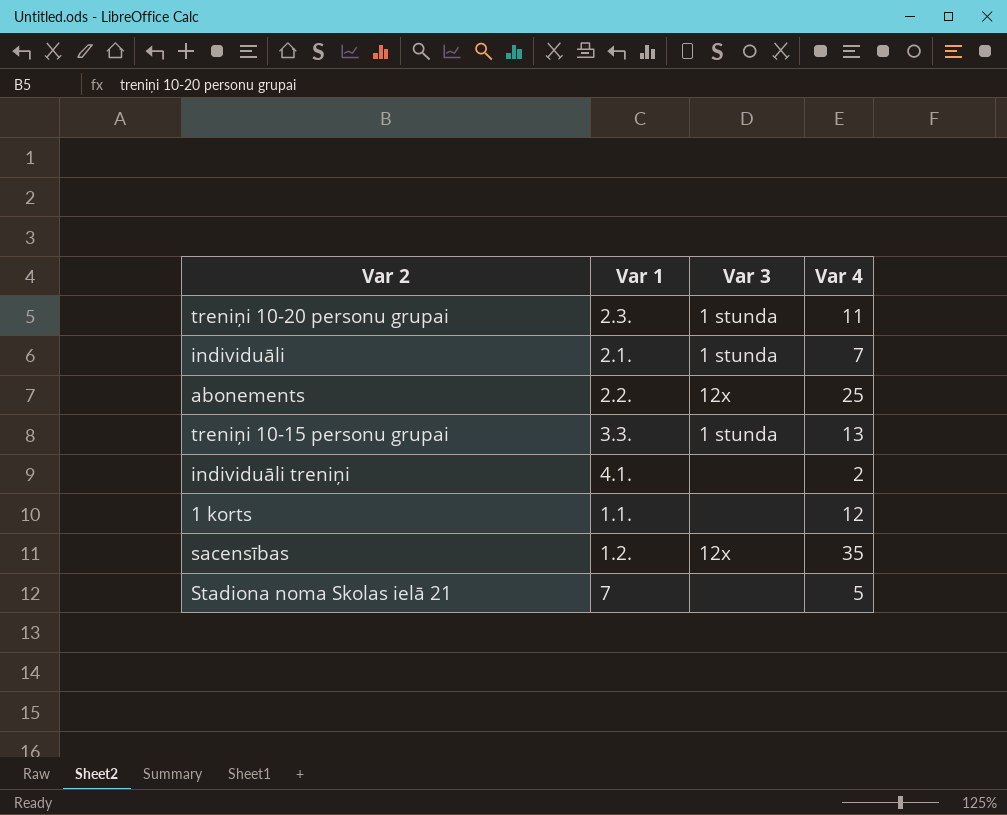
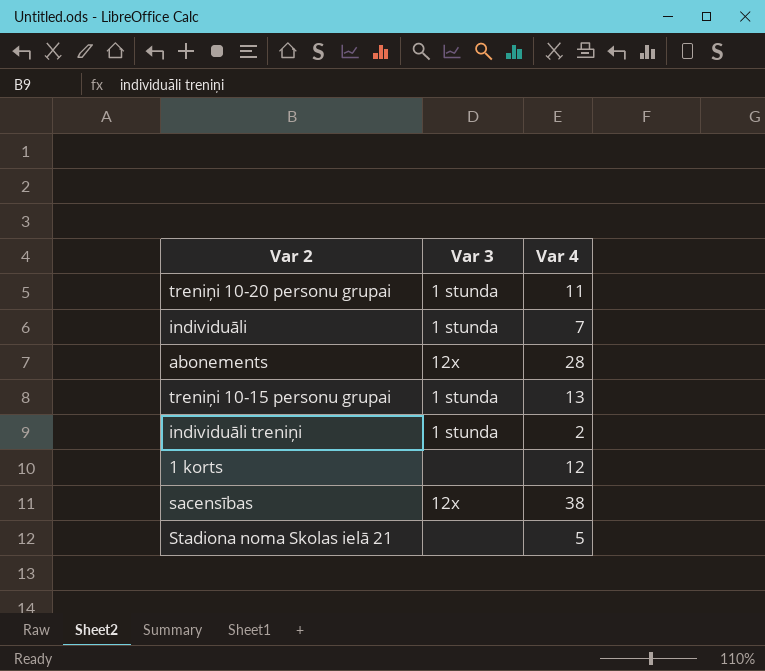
column Var 1 | position: 2 -> none
abonements | Var 4: 25 -> 28
individuāli treniņi | Var 3: none -> 1 stunda
sacensības | Var 4: 35 -> 38

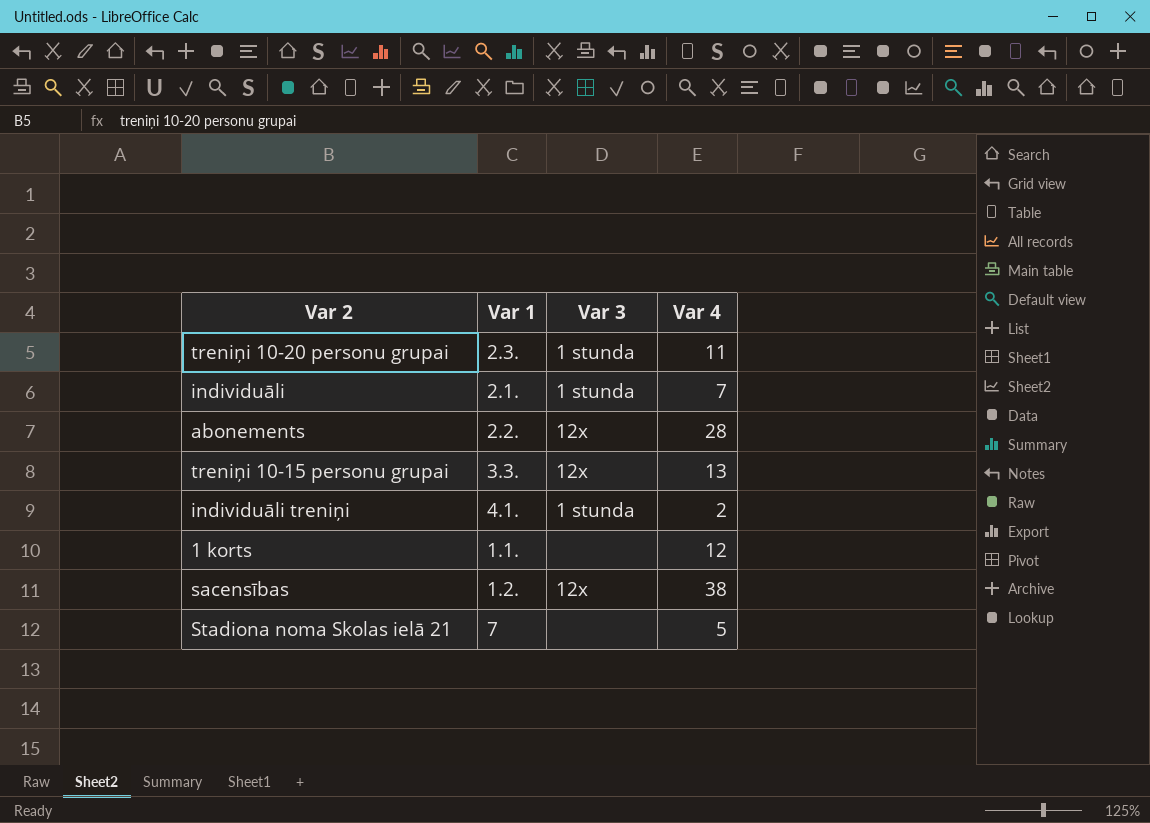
column Var 1 | position: none -> 2
treniņi 10-15 personu grupai | Var 3: 1 stunda -> 12x

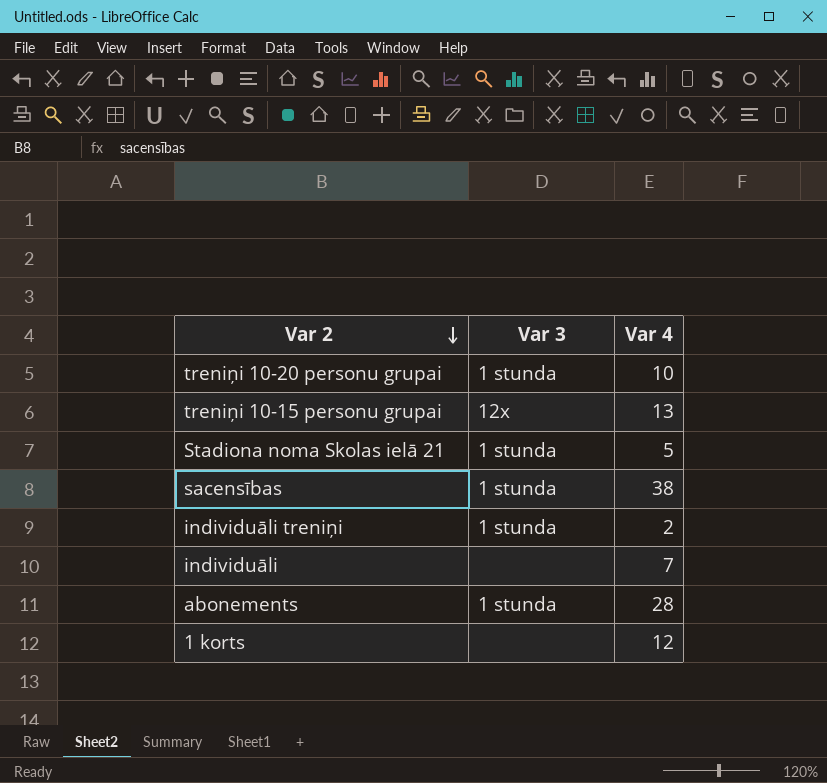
row order: none -> Var 2 descending
column Var 1 | position: 2 -> none
treniņi 10-20 personu grupai | Var 4: 11 -> 10
Stadiona noma Skolas ielā 21 | Var 3: none -> 1 stunda
sacensības | Var 3: 12x -> 1 stunda
individuāli | Var 3: 1 stunda -> none
abonements | Var 3: 12x -> 1 stunda

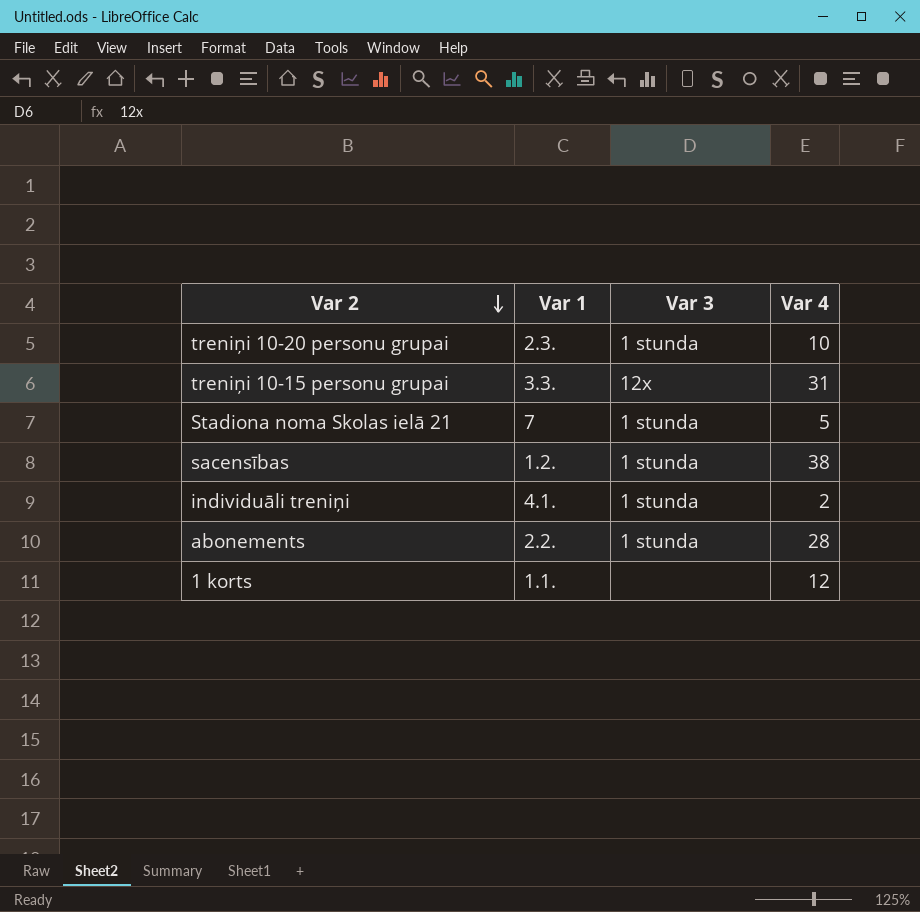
column Var 1 | position: none -> 2
row individuāli: none | 7 -> none
treniņi 10-15 personu grupai | Var 4: 13 -> 31

